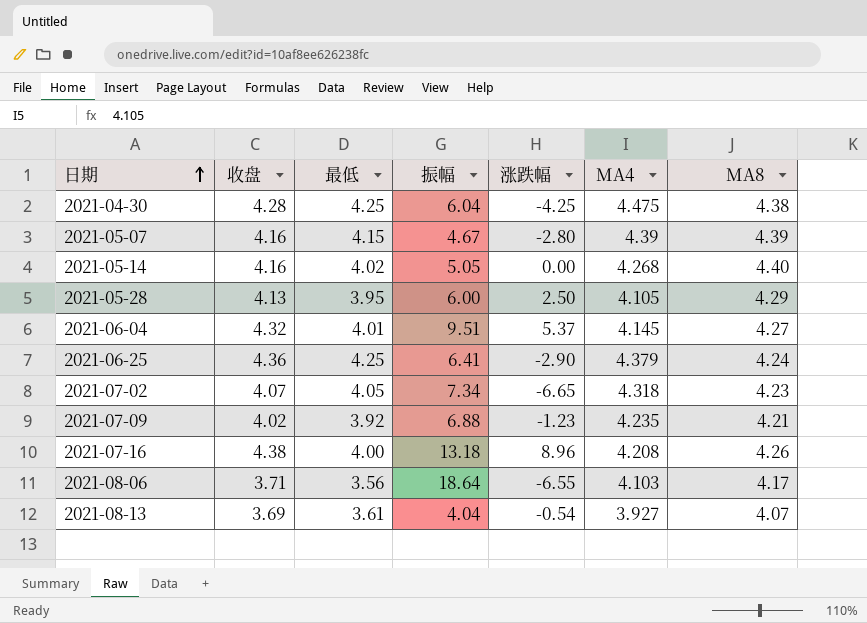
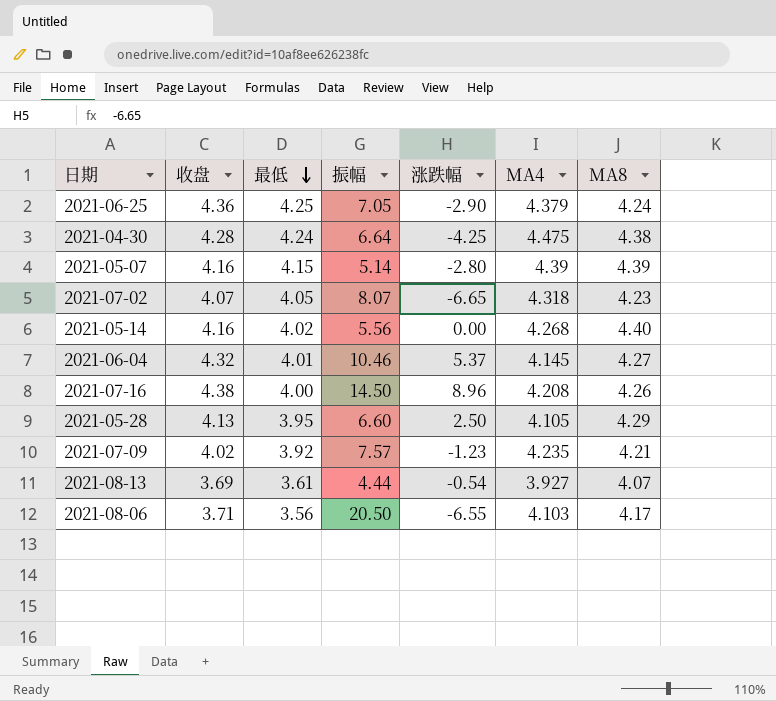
row order: 日期 ascending -> 最低 descending
2021-06-25 | 振幅: 6.41 -> 7.05
2021-04-30 | 最低: 4.25 -> 4.24
2021-04-30 | 振幅: 6.04 -> 6.64
2021-05-07 | 振幅: 4.67 -> 5.14
2021-07-02 | 振幅: 7.34 -> 8.07
2021-05-14 | 振幅: 5.05 -> 5.56
2021-06-04 | 振幅: 9.51 -> 10.46
2021-07-16 | 振幅: 13.18 -> 14.50
2021-05-28 | 振幅: 6.00 -> 6.60
2021-07-09 | 振幅: 6.88 -> 7.57
2021-08-13 | 振幅: 4.04 -> 4.44
2021-08-06 | 振幅: 18.64 -> 20.50

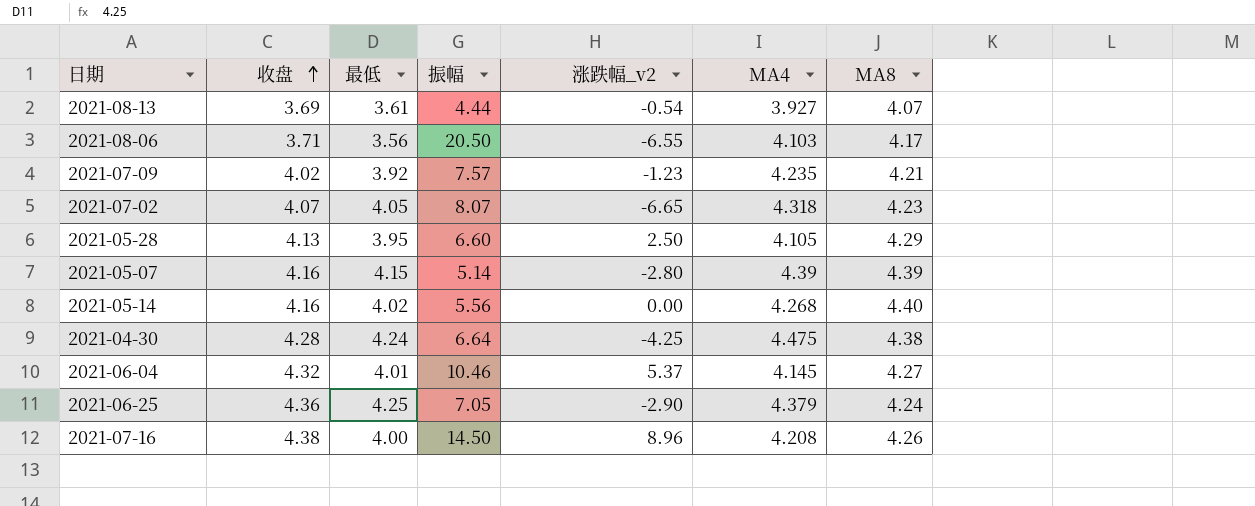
row order: 最低 descending -> 收盘 ascending
column name: 涨跌幅 -> 涨跌幅_v2

